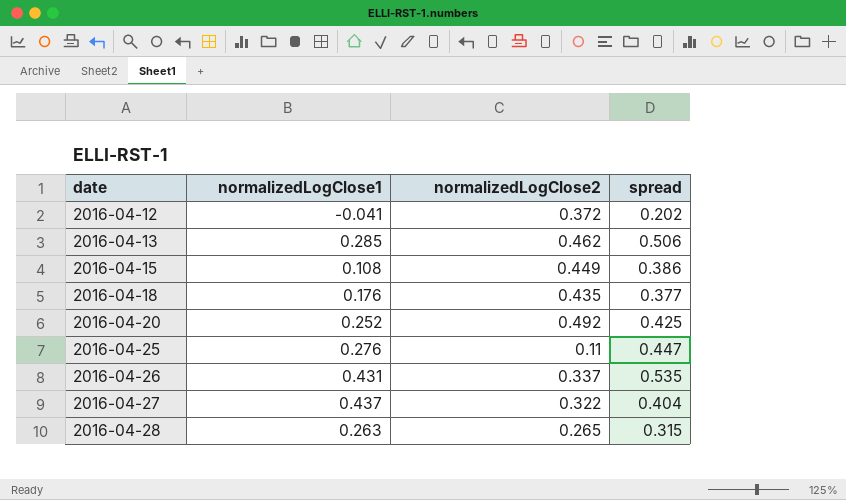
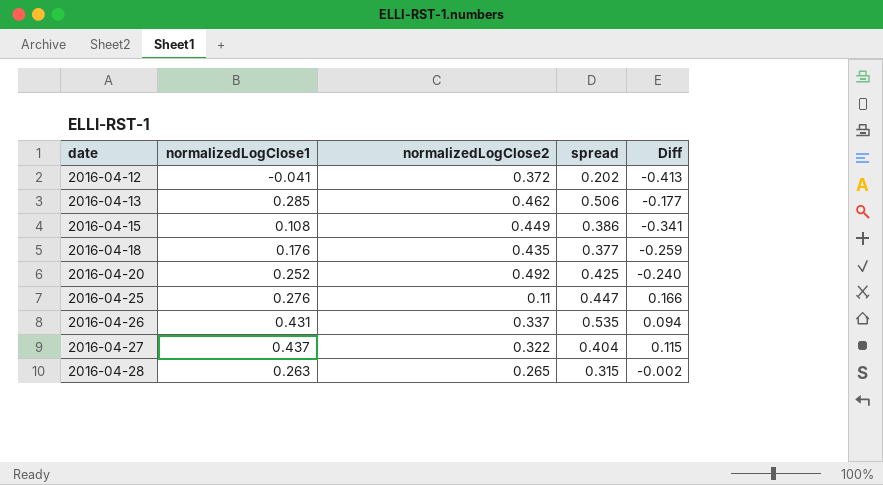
column Diff | formula: none -> [normalizedLogClose1] - [normalizedLogClose2]

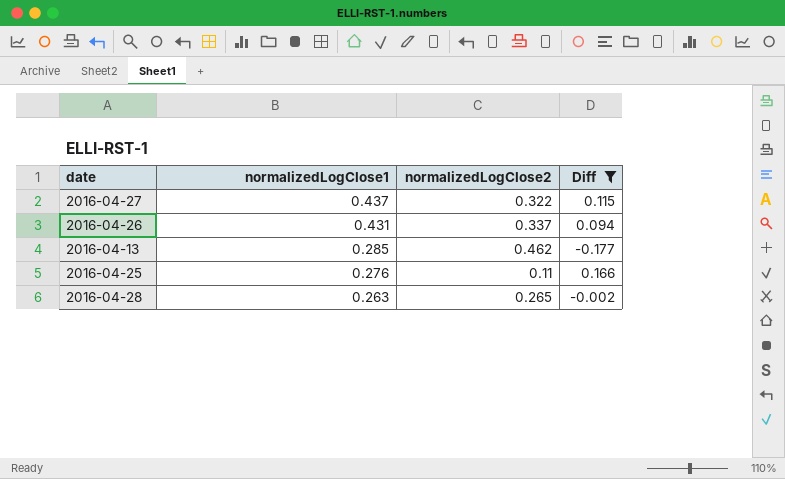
filter: none -> Diff >= -0.177
row order: date ascending -> normalizedLogClose1 descending
column spread | position: 4 -> none

